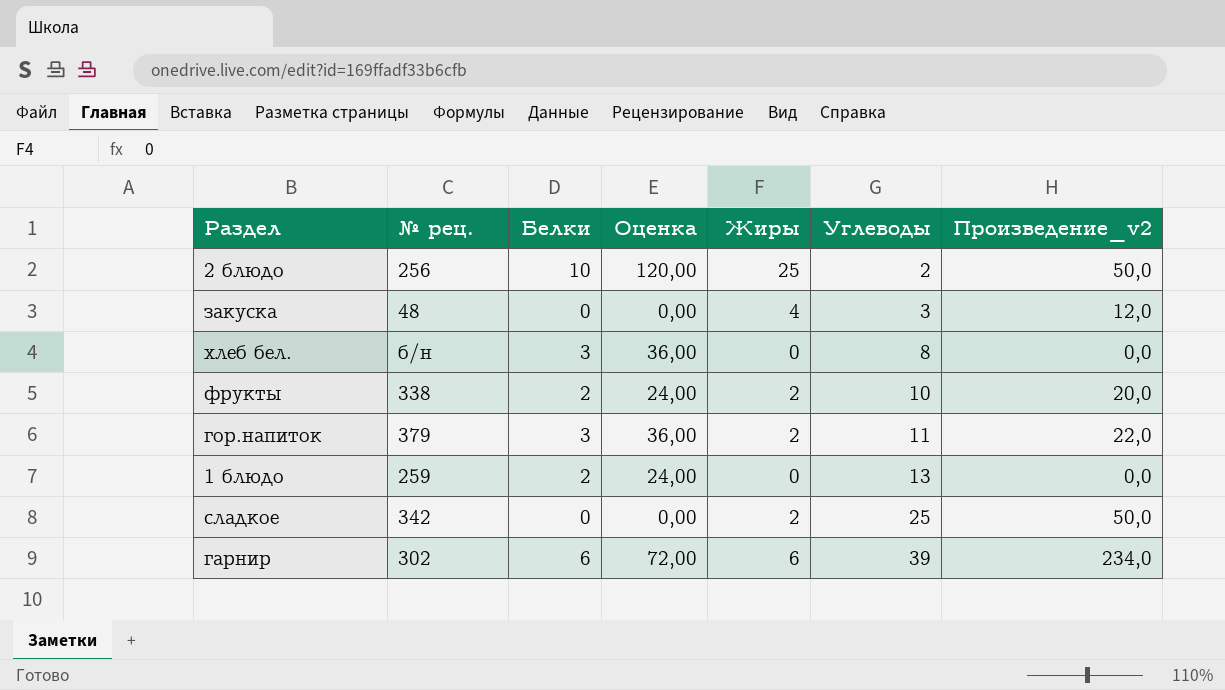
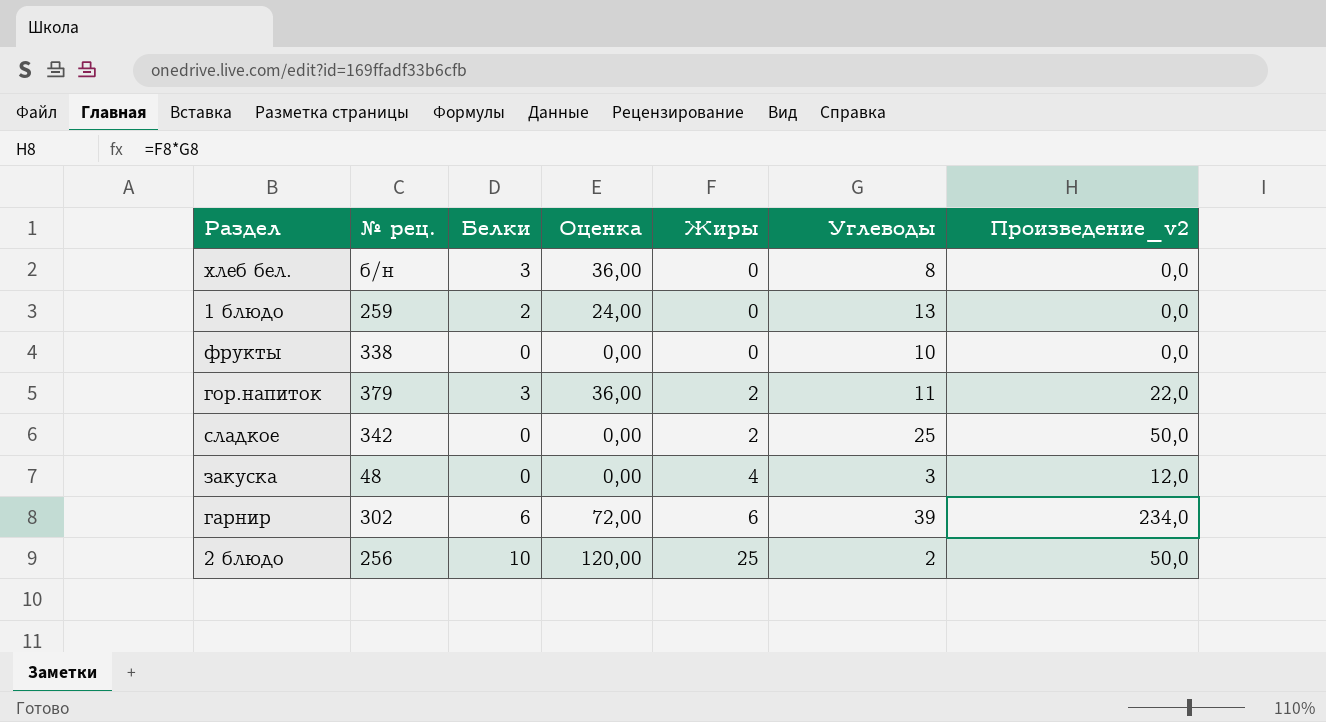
row order: Углеводы ascending -> Жиры ascending
фрукты | Белки: 2 -> 0
фрукты | Оценка: 24,00 -> 0,00
фрукты | Жиры: 2 -> 0
фрукты | Произведение_v2: 20,0 -> 0,0

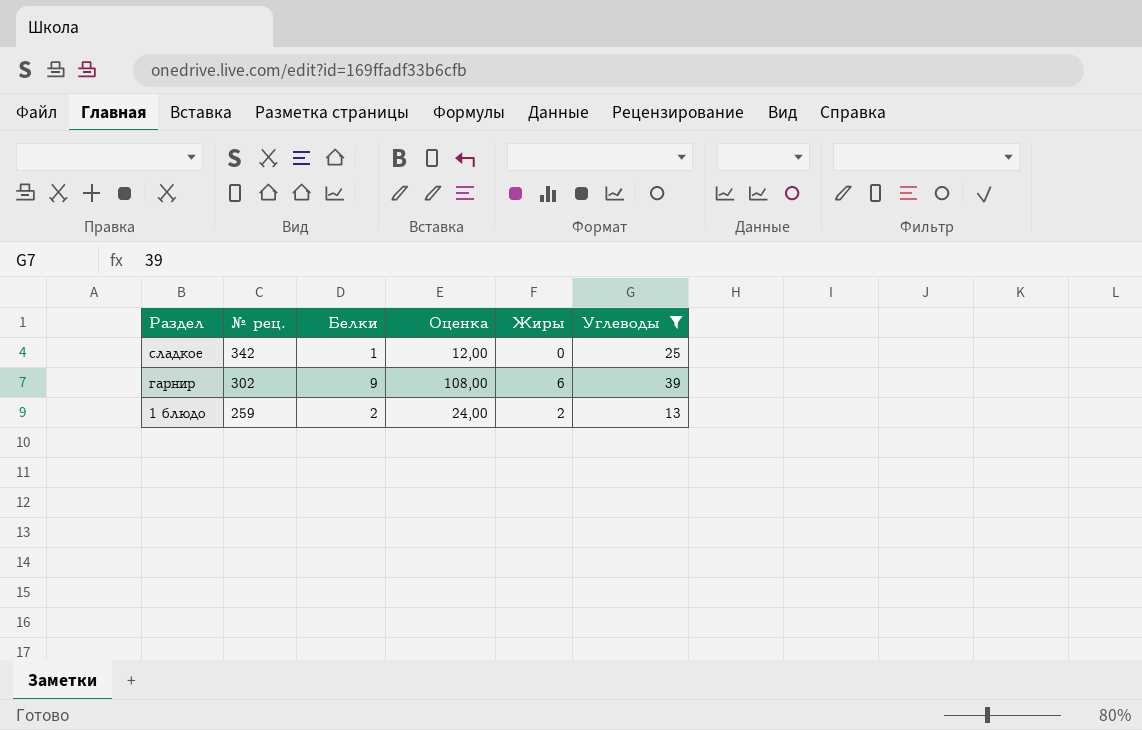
filter: none -> Углеводы >= 13
row order: Жиры ascending -> Раздел descending
column Произведение_v2 | formula: [Жиры] * [Углеводы] -> none
сладкое | Белки: 0 -> 1
сладкое | Оценка: 0,00 -> 12,00
сладкое | Жиры: 2 -> 0
гарнир | Белки: 6 -> 9
гарнир | Оценка: 72,00 -> 108,00
1 блюдо | Жиры: 0 -> 2

